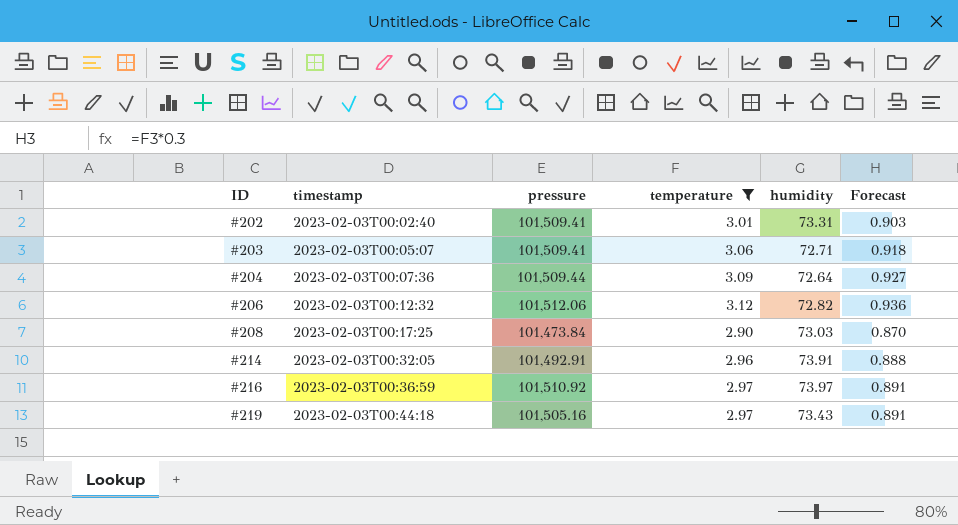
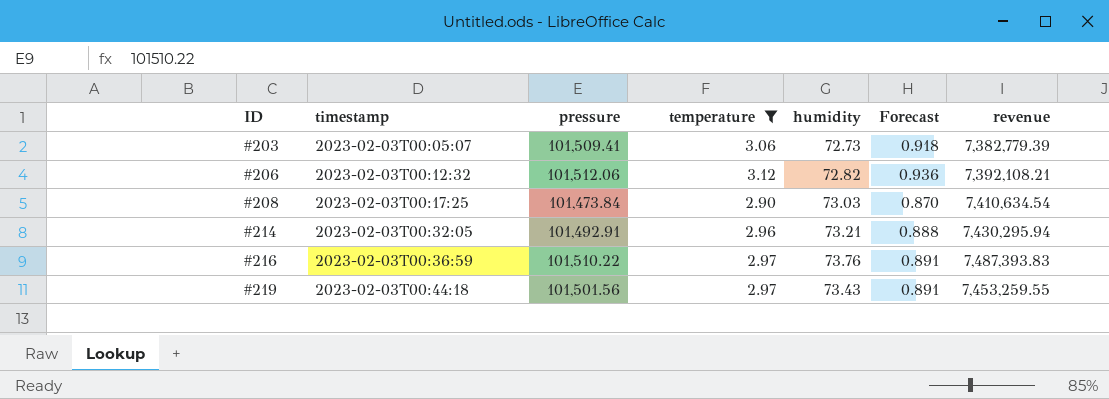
column revenue | formula: none -> [pressure] * [humidity]
row #202: 2023-02-03T00:02:40 | 101,509.41 | 3.01 | 73.31 | 0.903 -> none
row #204: 2023-02-03T00:07:36 | 101,509.44 | 3.09 | 72.64 | 0.927 -> none
#203 | humidity: 72.71 -> 72.73
#214 | humidity: 73.91 -> 73.21
#216 | pressure: 101,510.92 -> 101,510.22
#216 | humidity: 73.97 -> 73.76
#219 | pressure: 101,505.16 -> 101,501.56

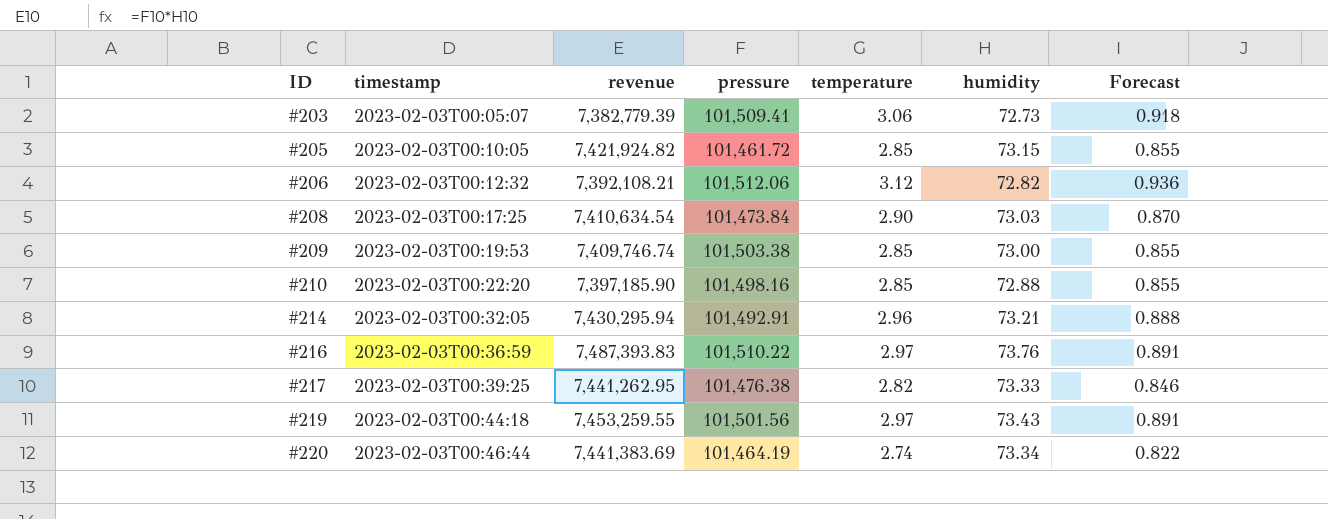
filter: temperature >= 2.90 -> none
column revenue | position: 7 -> 3

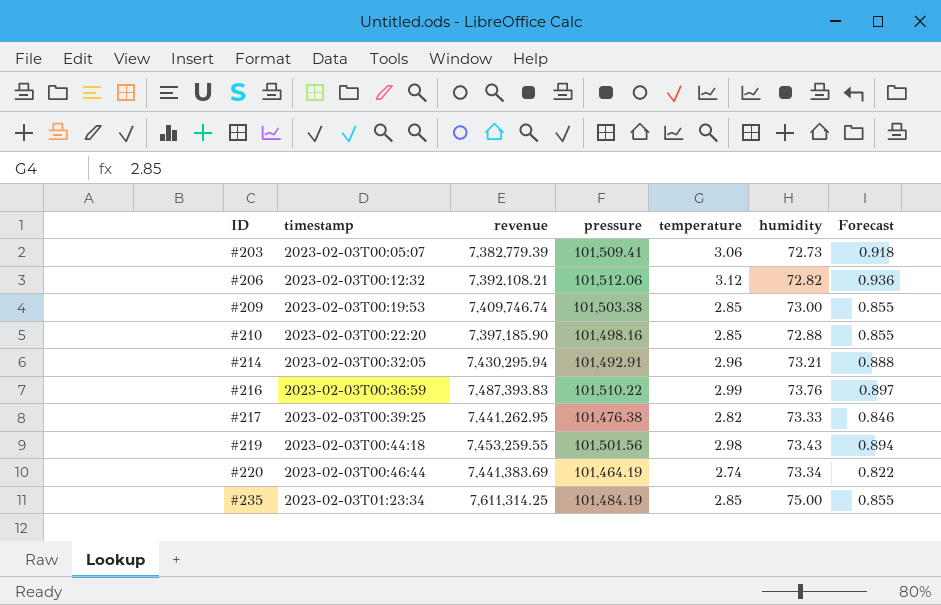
row #205: 2023-02-03T00:10:05 | 7,421,924.82 | 101,461.72 | 2.85 | 73.15 | 0.855 -> none
row #208: 2023-02-03T00:17:25 | 7,410,634.54 | 101,473.84 | 2.90 | 73.03 | 0.870 -> none
#216 | temperature: 2.97 -> 2.99
#216 | Forecast: 0.891 -> 0.897
#219 | temperature: 2.97 -> 2.98
#219 | Forecast: 0.891 -> 0.894
row #235: none -> 2023-02-03T01:23:34 | 7,611,314.25 | 101,484.19 | 2.85 | 75.00 | 0.855

